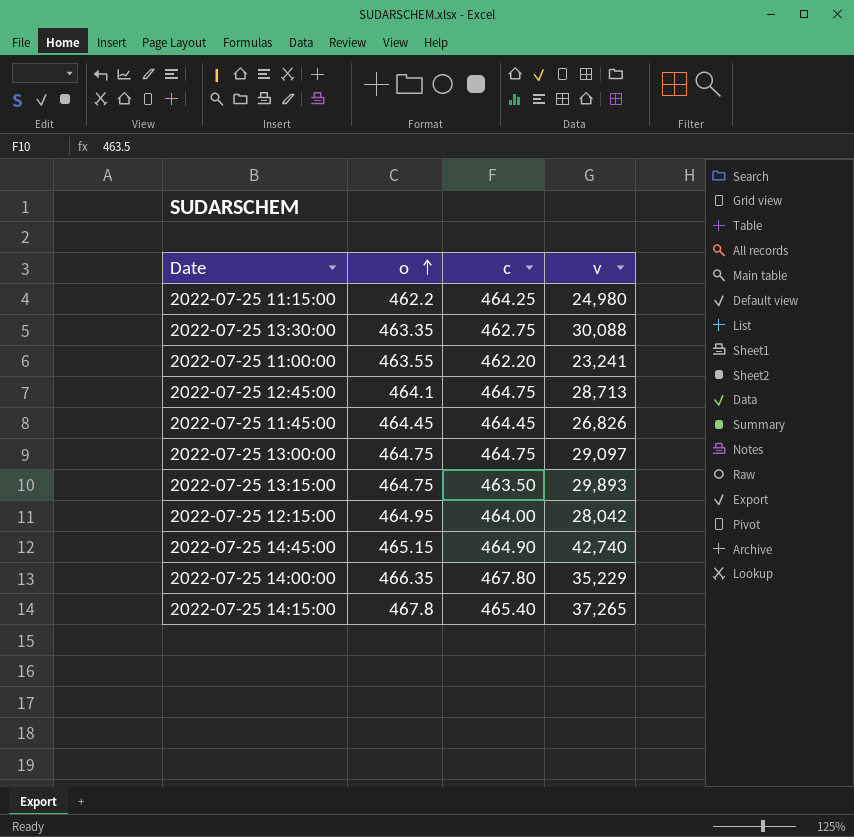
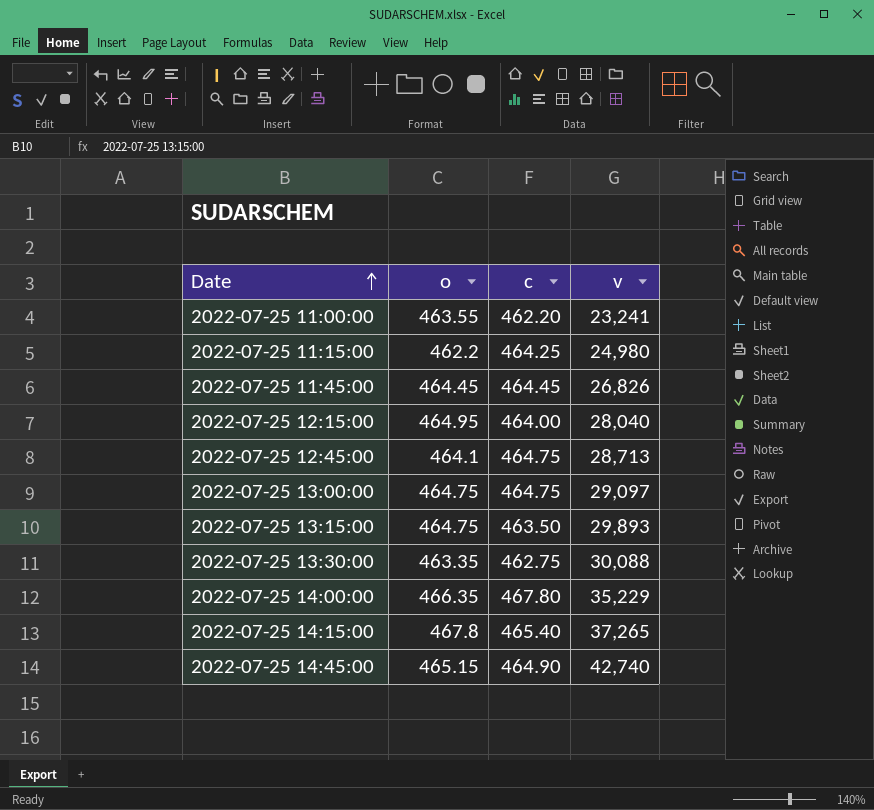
row order: o ascending -> Date ascending
2022-07-25 12:15:00 | v: 28,042 -> 28,040

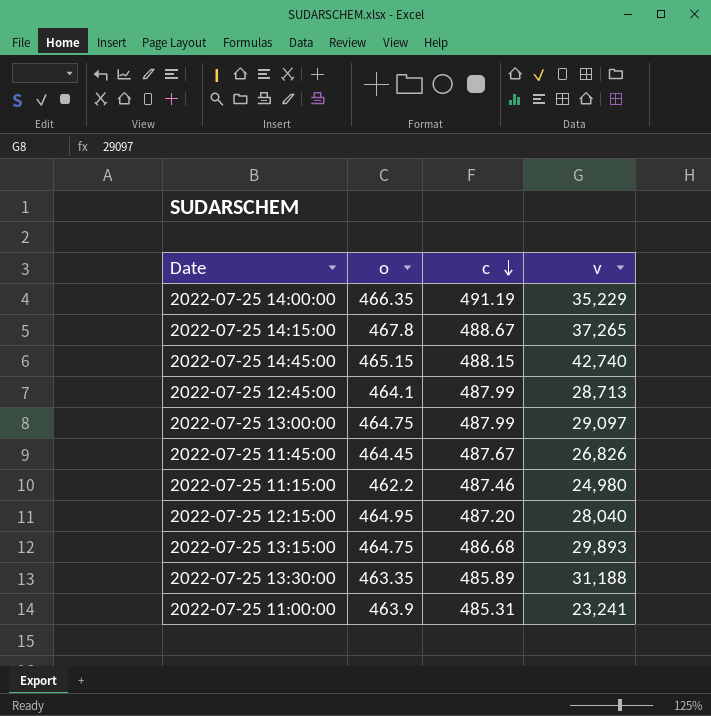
row order: Date ascending -> c descending
2022-07-25 14:00:00 | c: 467.80 -> 491.19
2022-07-25 14:15:00 | c: 465.40 -> 488.67
2022-07-25 14:45:00 | c: 464.90 -> 488.15
2022-07-25 12:45:00 | c: 464.75 -> 487.99
2022-07-25 13:00:00 | c: 464.75 -> 487.99
2022-07-25 11:45:00 | c: 464.45 -> 487.67
2022-07-25 11:15:00 | c: 464.25 -> 487.46
2022-07-25 12:15:00 | c: 464.00 -> 487.20
2022-07-25 13:15:00 | c: 463.50 -> 486.68
2022-07-25 13:30:00 | c: 462.75 -> 485.89
2022-07-25 13:30:00 | v: 30,088 -> 31,188
2022-07-25 11:00:00 | o: 463.55 -> 463.9
2022-07-25 11:00:00 | c: 462.20 -> 485.31

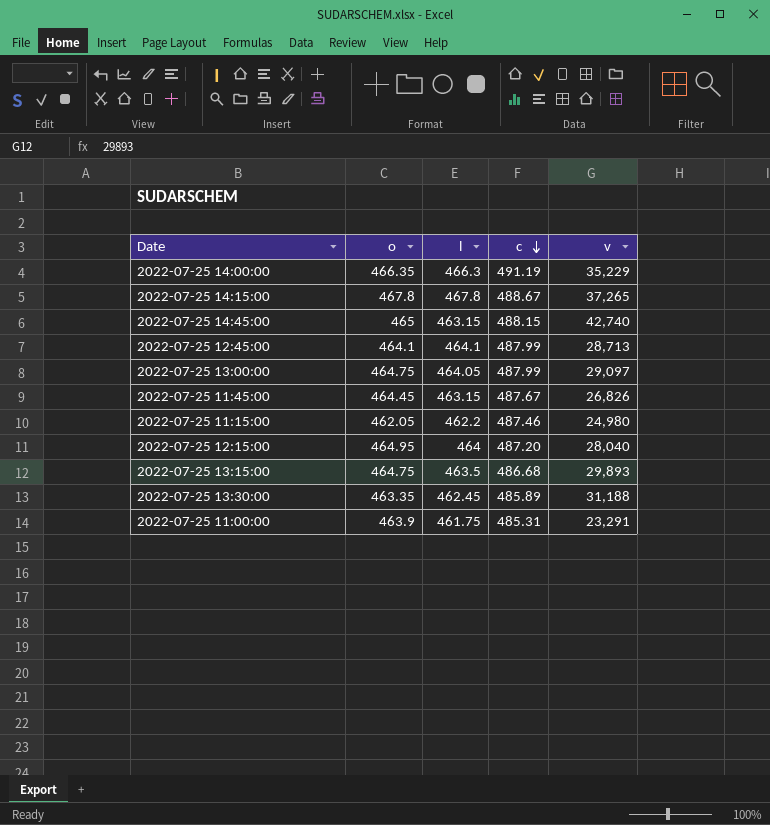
column l | position: none -> 3
2022-07-25 14:45:00 | o: 465.15 -> 465
2022-07-25 11:15:00 | o: 462.2 -> 462.05
2022-07-25 11:00:00 | v: 23,241 -> 23,291

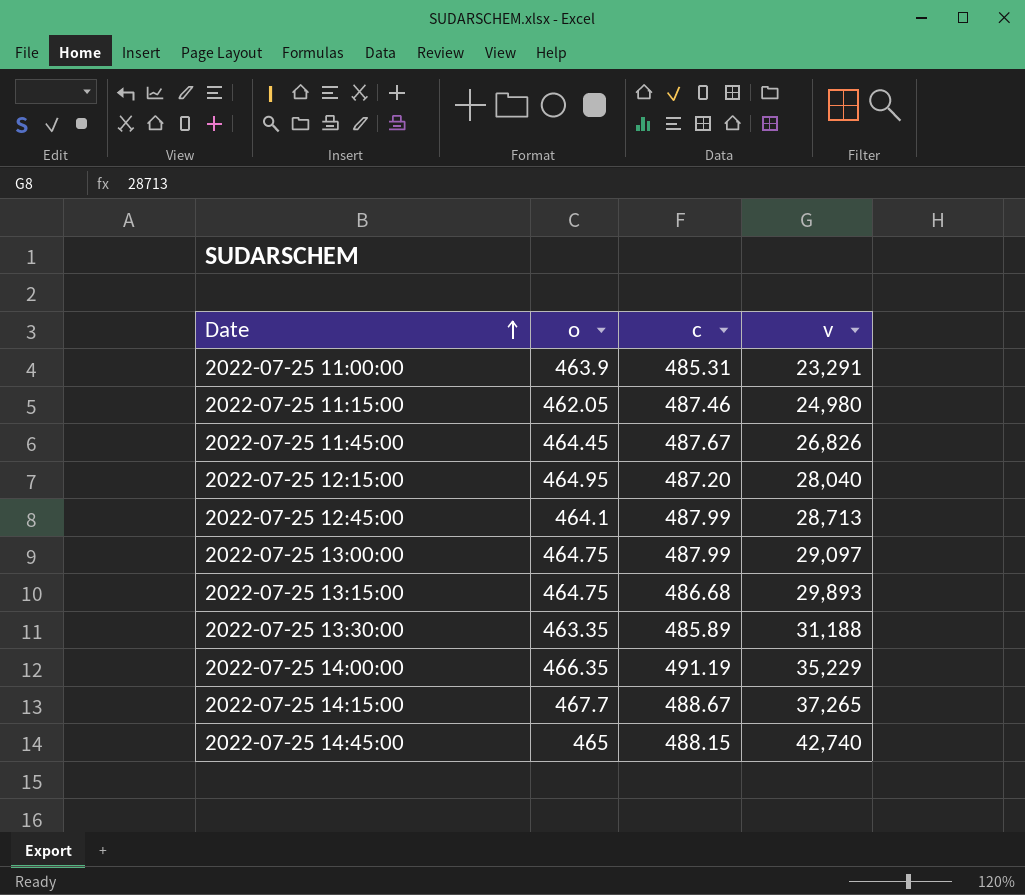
row order: c descending -> Date ascending
column l | position: 3 -> none
2022-07-25 14:15:00 | o: 467.8 -> 467.7

